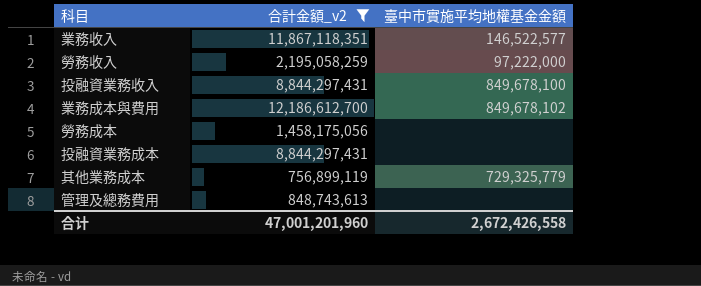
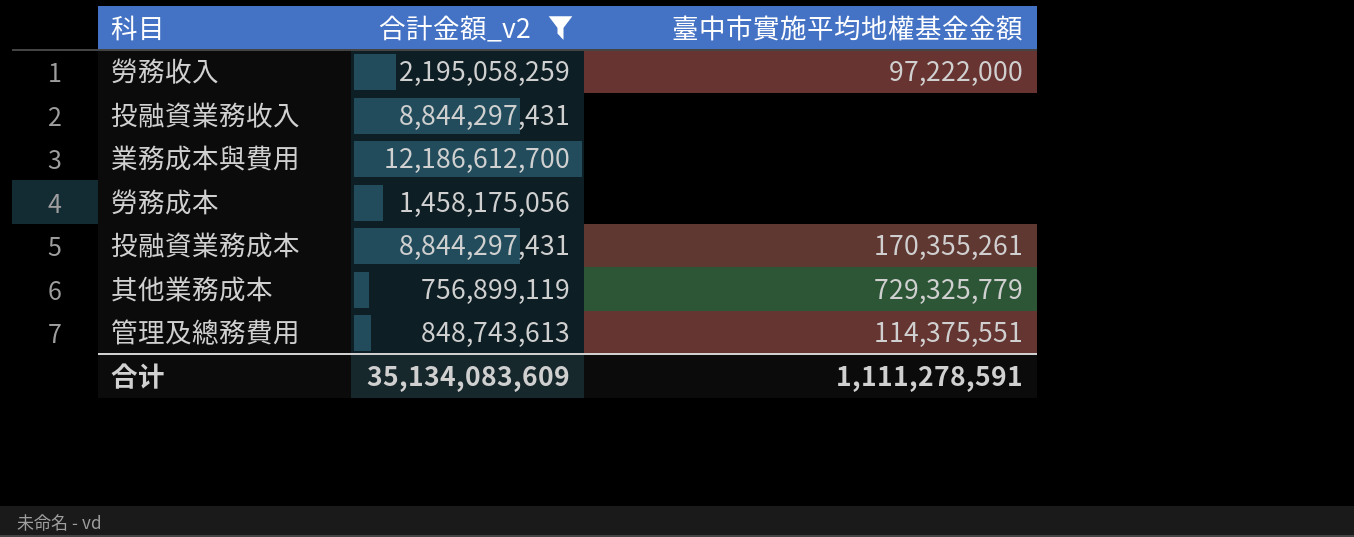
row 業務收入: 11,867,118,351 | 146,522,577 -> none
投融資業務收入 | 臺中市實施平均地權基金金額: 849,678,100 -> none
業務成本與費用 | 臺中市實施平均地權基金金額: 849,678,102 -> none
投融資業務成本 | 臺中市實施平均地權基金金額: none -> 170,355,261
管理及總務費用 | 臺中市實施平均地權基金金額: none -> 114,375,551
合计 | 合計金額_v2: 47,001,201,960 -> 35,134,083,609
合计 | 臺中市實施平均地權基金金額: 2,672,426,558 -> 1,111,278,591

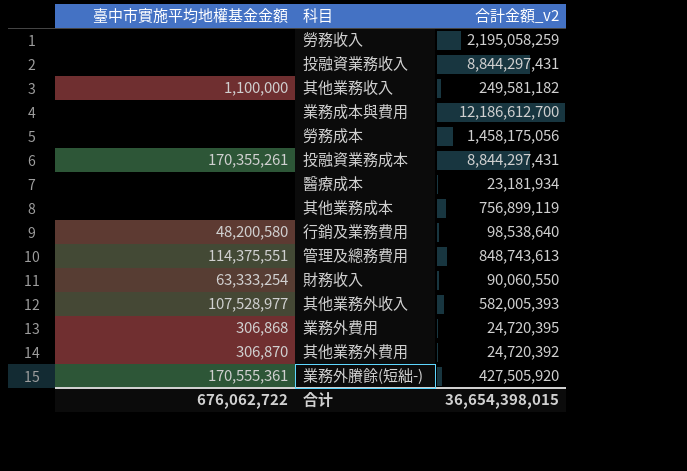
filter: 合計金額_v2 >= 756,899,119 -> none
column 臺中市實施平均地權基金金額 | position: 3 -> 1
勞務收入 | 臺中市實施平均地權基金金額: 97,222,000 -> none
其他業務成本 | 臺中市實施平均地權基金金額: 729,325,779 -> none
合计 | 臺中市實施平均地權基金金額: 1,111,278,591 -> 676,062,722
合计 | 合計金額_v2: 35,134,083,609 -> 36,654,398,015

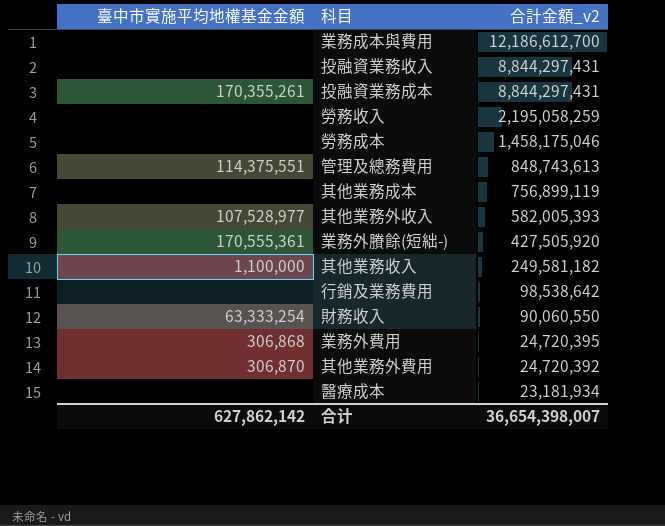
row order: none -> 合計金額_v2 descending
勞務成本 | 合計金額_v2: 1,458,175,056 -> 1,458,175,046
行銷及業務費用 | 臺中市實施平均地權基金金額: 48,200,580 -> none
行銷及業務費用 | 合計金額_v2: 98,538,640 -> 98,538,642
合计 | 臺中市實施平均地權基金金額: 676,062,722 -> 627,862,142
合计 | 合計金額_v2: 36,654,398,015 -> 36,654,398,007

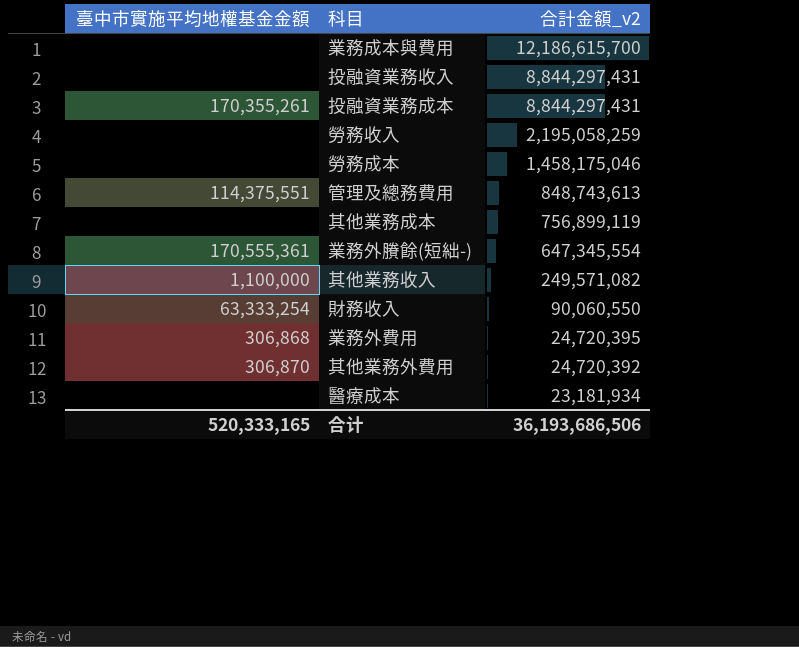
row 其他業務外收入: 107,528,977 | 582,005,393 -> none
row 行銷及業務費用: none | 98,538,642 -> none
業務成本與費用 | 合計金額_v2: 12,186,612,700 -> 12,186,615,700
業務外賸餘(短絀-) | 合計金額_v2: 427,505,920 -> 647,345,554
其他業務收入 | 合計金額_v2: 249,581,182 -> 249,571,082
合计 | 臺中市實施平均地權基金金額: 627,862,142 -> 520,333,165
合计 | 合計金額_v2: 36,654,398,007 -> 36,193,686,506

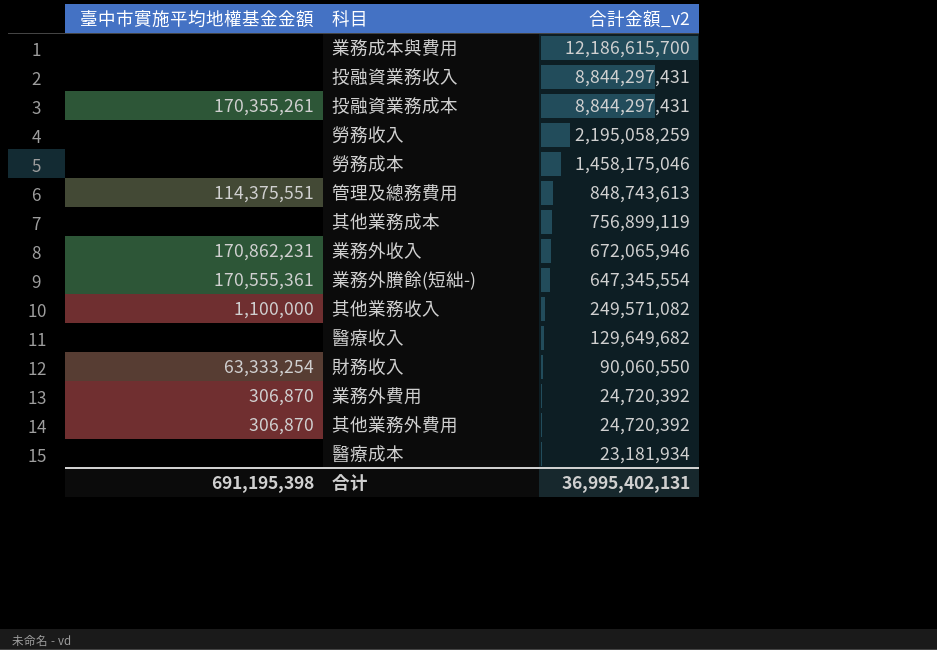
row 業務外收入: none -> 170,862,231 | 672,065,946
row 醫療收入: none -> none | 129,649,682
業務外費用 | 臺中市實施平均地權基金金額: 306,868 -> 306,870
業務外費用 | 合計金額_v2: 24,720,395 -> 24,720,392
合计 | 臺中市實施平均地權基金金額: 520,333,165 -> 691,195,398
合计 | 合計金額_v2: 36,193,686,506 -> 36,995,402,131

